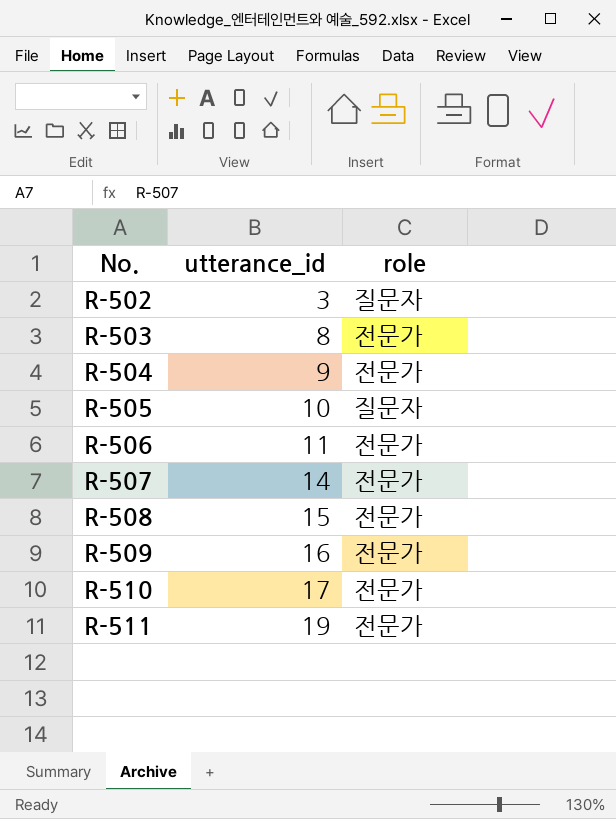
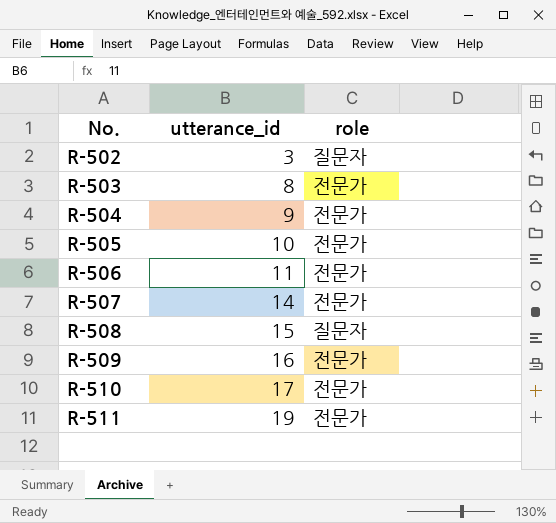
R-505 | role: 질문자 -> 전문가
R-508 | role: 전문가 -> 질문자

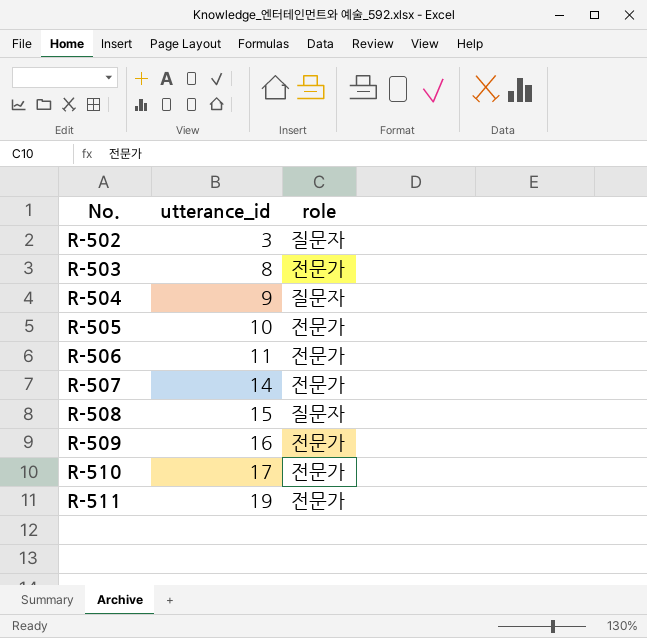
R-504 | role: 전문가 -> 질문자

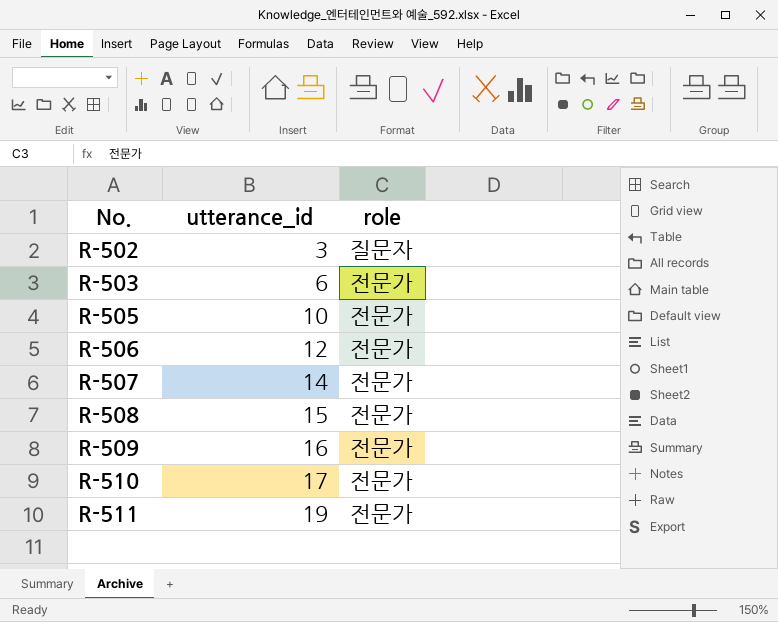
row R-504: 9 | 질문자 -> none
R-503 | utterance_id: 8 -> 6
R-506 | utterance_id: 11 -> 12
R-508 | role: 질문자 -> 전문가

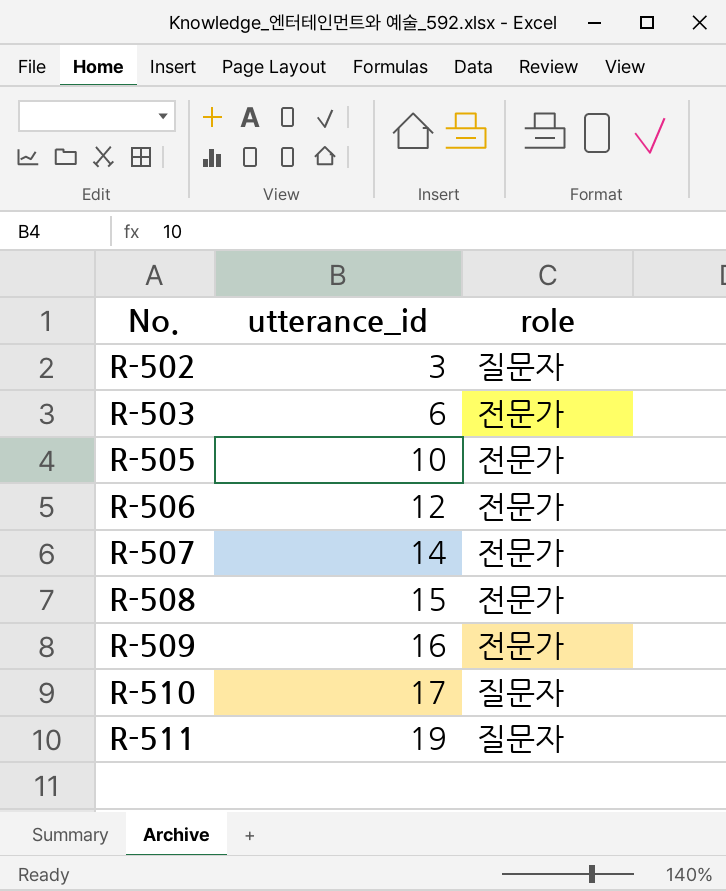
R-510 | role: 전문가 -> 질문자
R-511 | role: 전문가 -> 질문자

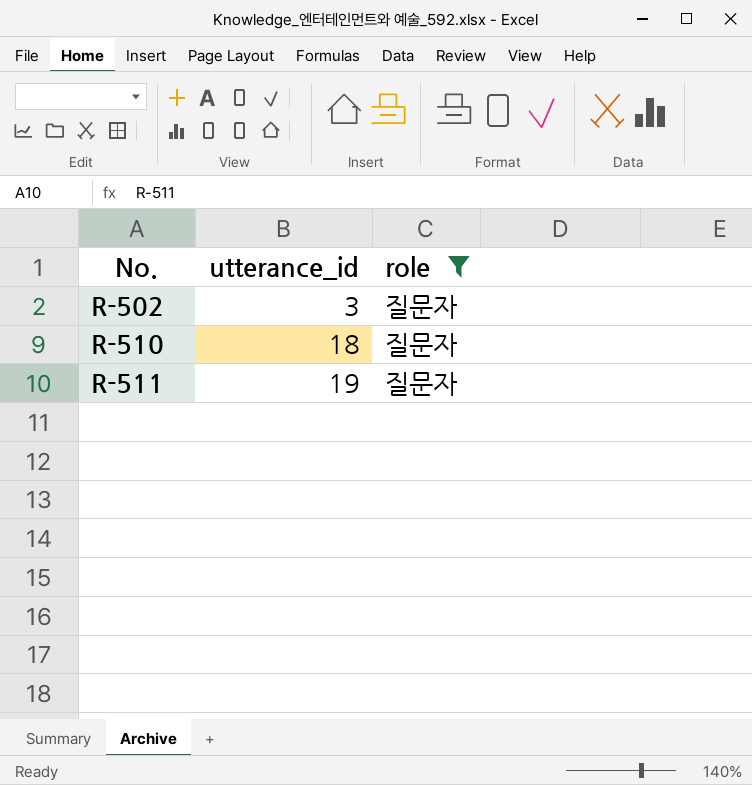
filter: none -> role = 질문자
R-510 | utterance_id: 17 -> 18

